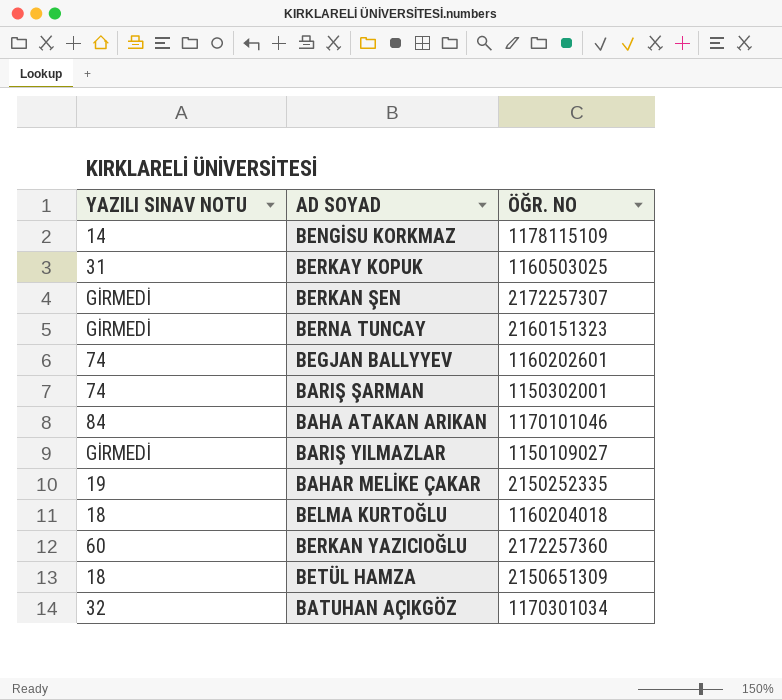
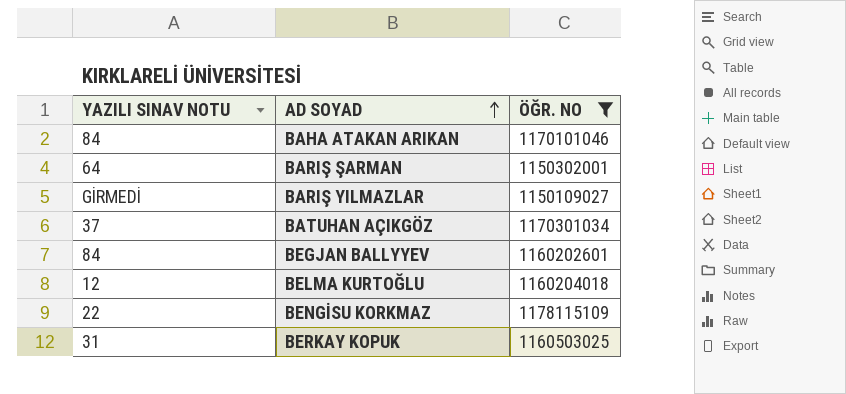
filter: none -> ÖĞR. NO <= 1178115109
row order: none -> AD SOYAD ascending
BARIŞ ŞARMAN | YAZILI SINAV NOTU: 74 -> 64
BATUHAN AÇIKGÖZ | YAZILI SINAV NOTU: 32 -> 37
BEGJAN BALLYYEV | YAZILI SINAV NOTU: 74 -> 84
BELMA KURTOĞLU | YAZILI SINAV NOTU: 18 -> 12
BENGİSU KORKMAZ | YAZILI SINAV NOTU: 14 -> 22

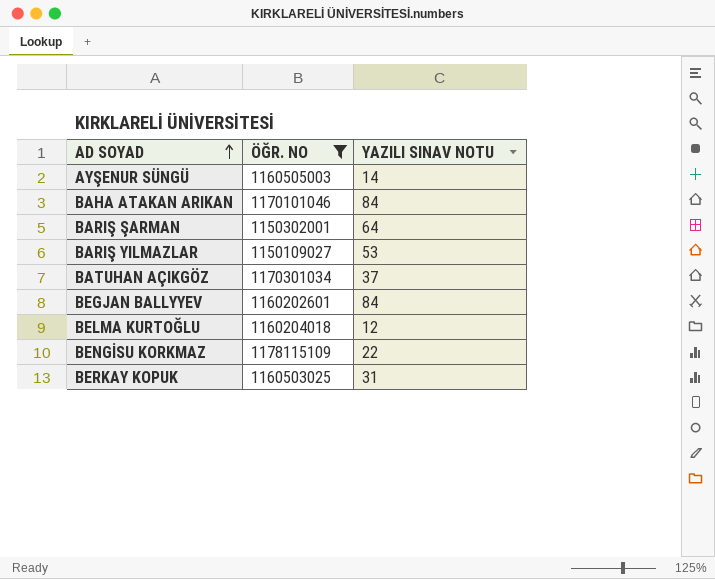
column YAZILI SINAV NOTU | position: 1 -> 3
row AYŞENUR SÜNGÜ: none -> 1160505003 | 14
BARIŞ YILMAZLAR | YAZILI SINAV NOTU: GİRMEDİ -> 53

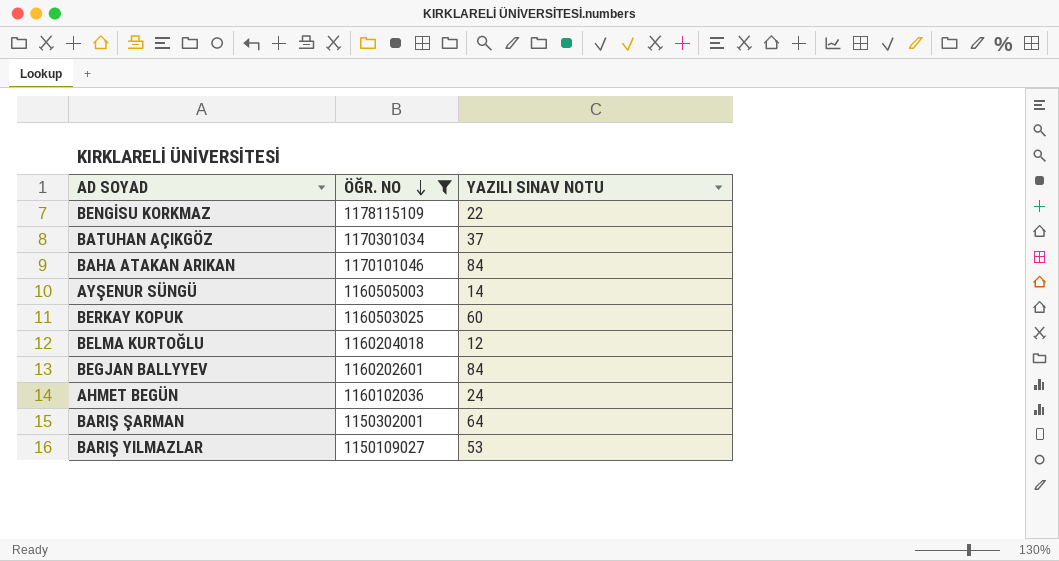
row order: AD SOYAD ascending -> ÖĞR. NO descending
BERKAY KOPUK | YAZILI SINAV NOTU: 31 -> 60
row AHMET BEGÜN: none -> 1160102036 | 24

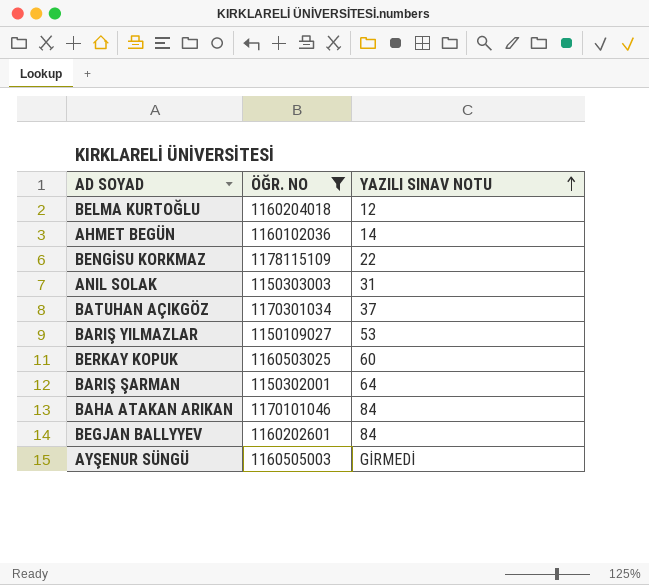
row order: ÖĞR. NO descending -> YAZILI SINAV NOTU ascending
AHMET BEGÜN | YAZILI SINAV NOTU: 24 -> 14
row ANIL SOLAK: none -> 1150303003 | 31
AYŞENUR SÜNGÜ | YAZILI SINAV NOTU: 14 -> GİRMEDİ

